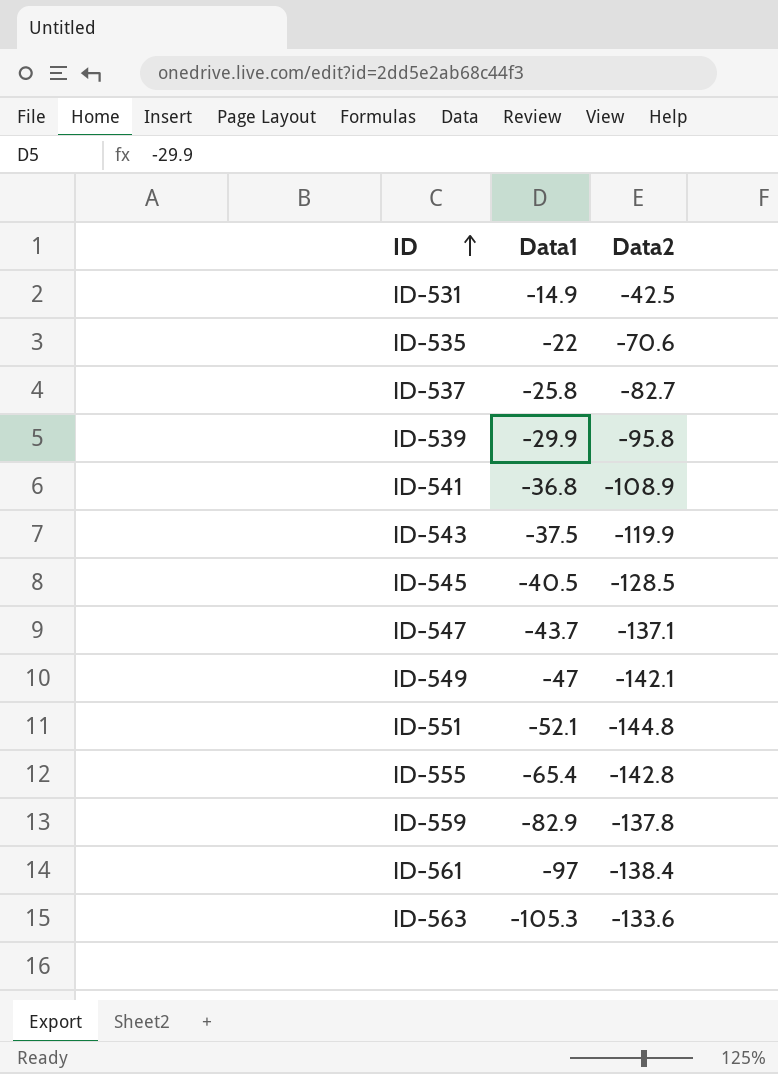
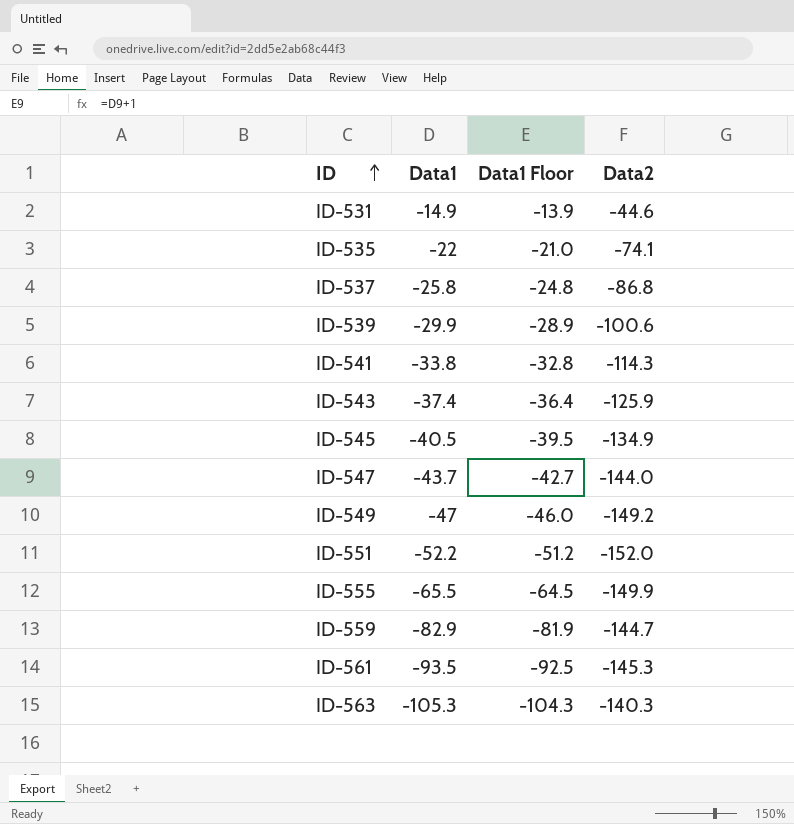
column Data1 Floor | formula: none -> [Data1] + 1
ID-531 | Data2: -42.5 -> -44.6
ID-535 | Data2: -70.6 -> -74.1
ID-537 | Data2: -82.7 -> -86.8
ID-539 | Data2: -95.8 -> -100.6
ID-541 | Data1: -36.8 -> -33.8
ID-541 | Data2: -108.9 -> -114.3
ID-543 | Data1: -37.5 -> -37.4
ID-543 | Data2: -119.9 -> -125.9
ID-545 | Data2: -128.5 -> -134.9
ID-547 | Data2: -137.1 -> -144.0
ID-549 | Data2: -142.1 -> -149.2
ID-551 | Data1: -52.1 -> -52.2
ID-551 | Data2: -144.8 -> -152.0
ID-555 | Data1: -65.4 -> -65.5
ID-555 | Data2: -142.8 -> -149.9
ID-559 | Data2: -137.8 -> -144.7
ID-561 | Data1: -97 -> -93.5
ID-561 | Data2: -138.4 -> -145.3
ID-563 | Data2: -133.6 -> -140.3

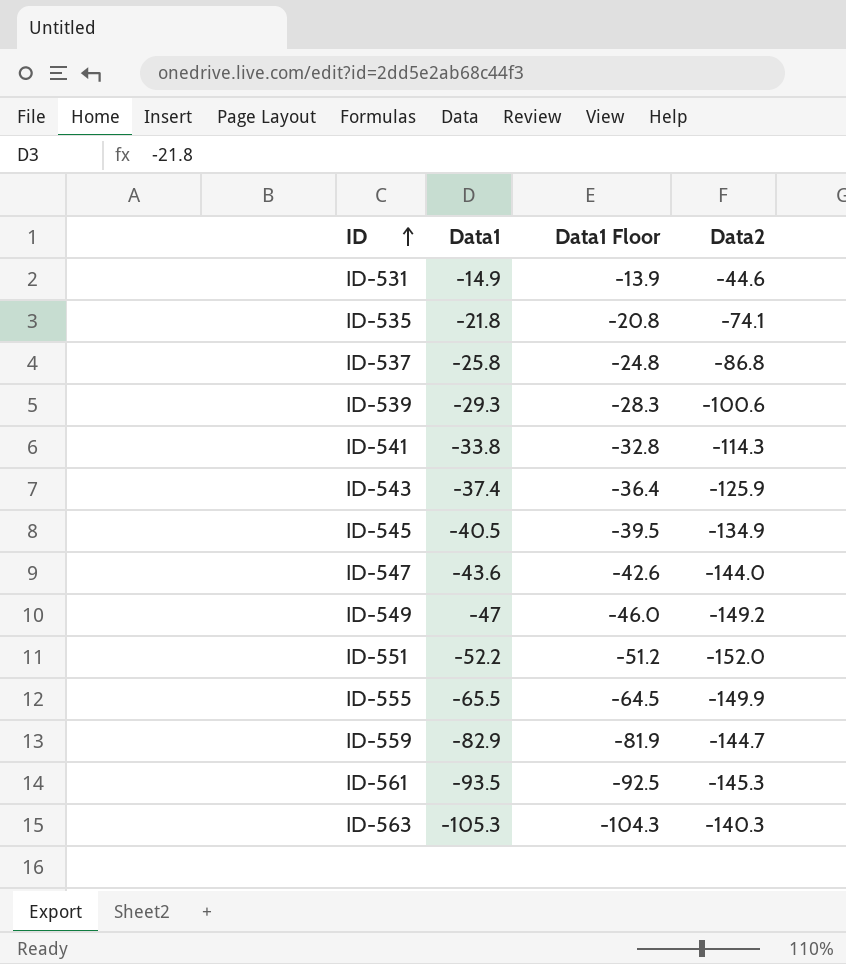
ID-535 | Data1: -22 -> -21.8
ID-535 | Data1 Floor: -21.0 -> -20.8
ID-539 | Data1: -29.9 -> -29.3
ID-539 | Data1 Floor: -28.9 -> -28.3
ID-547 | Data1: -43.7 -> -43.6
ID-547 | Data1 Floor: -42.7 -> -42.6

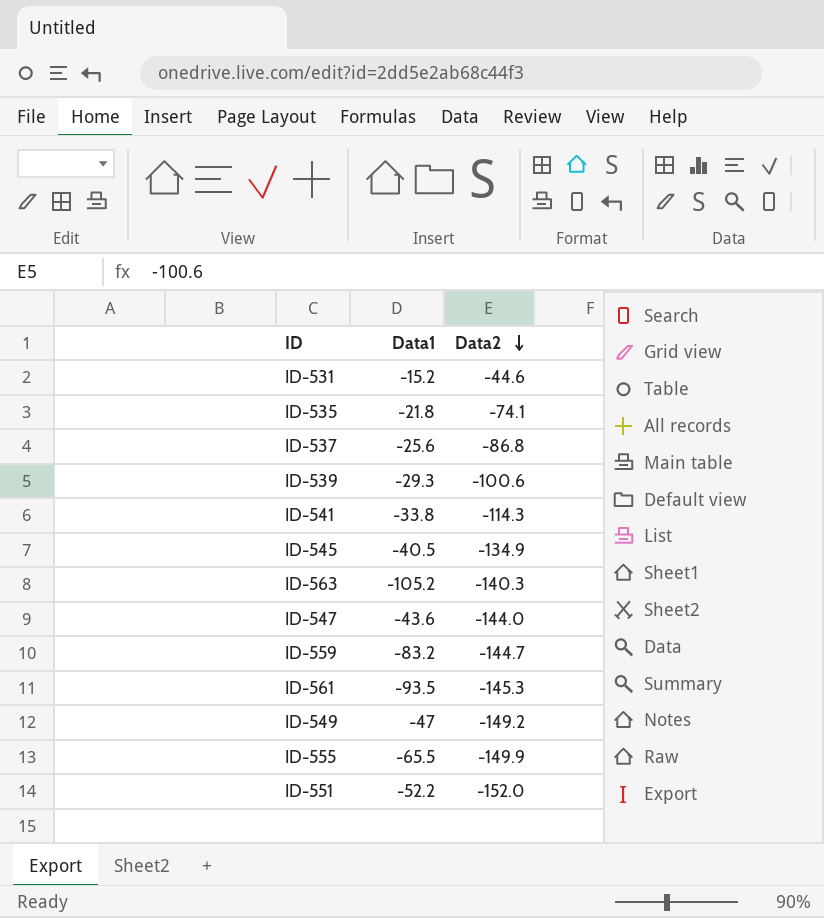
row order: ID ascending -> Data2 descending
column Data1 Floor | formula: [Data1] + 1 -> none
row ID-543: -37.4 | -36.4 | -125.9 -> none
ID-531 | Data1: -14.9 -> -15.2
ID-537 | Data1: -25.8 -> -25.6
ID-563 | Data1: -105.3 -> -105.2
ID-559 | Data1: -82.9 -> -83.2

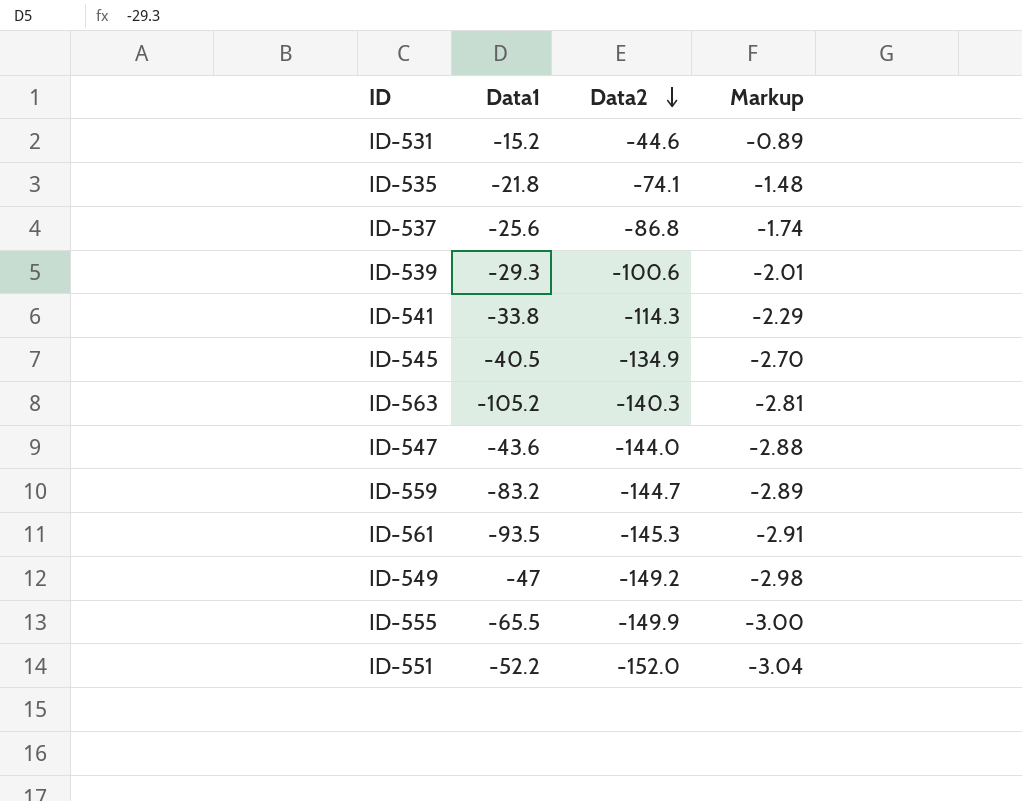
column Markup | formula: none -> [Data2] * 0.02

